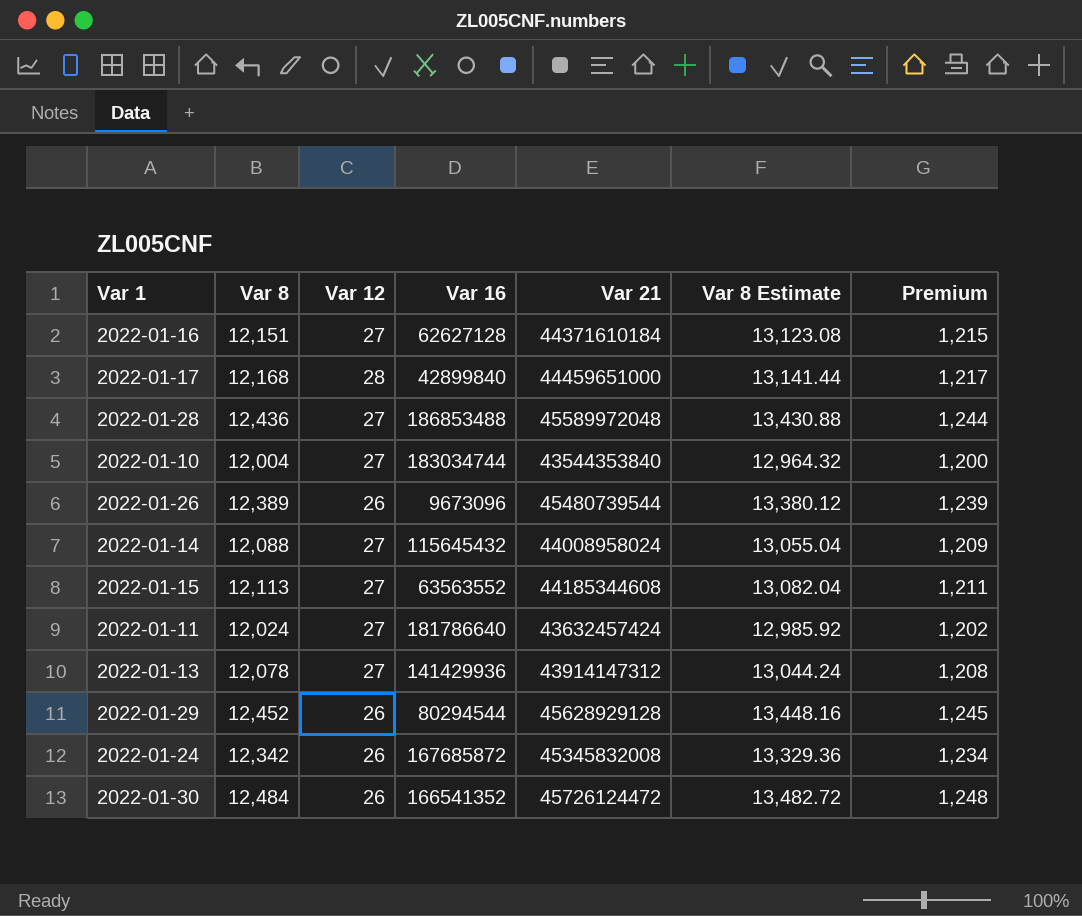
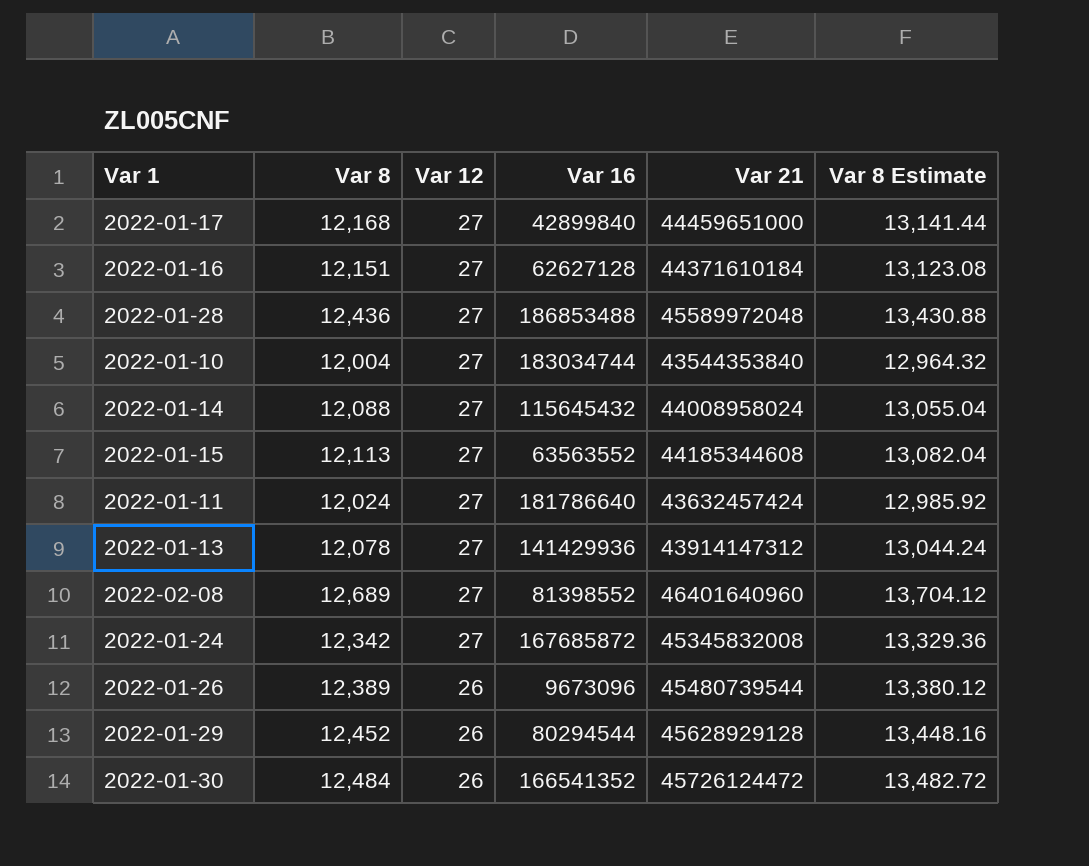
row order: none -> Var 12 descending
column Premium | formula: [Var 8] * 0.1 -> none
2022-01-17 | Var 12: 28 -> 27
row 2022-02-08: none -> 12,689 | 27 | 81398552 | 46401640960 | 13,704.12
2022-01-24 | Var 12: 26 -> 27

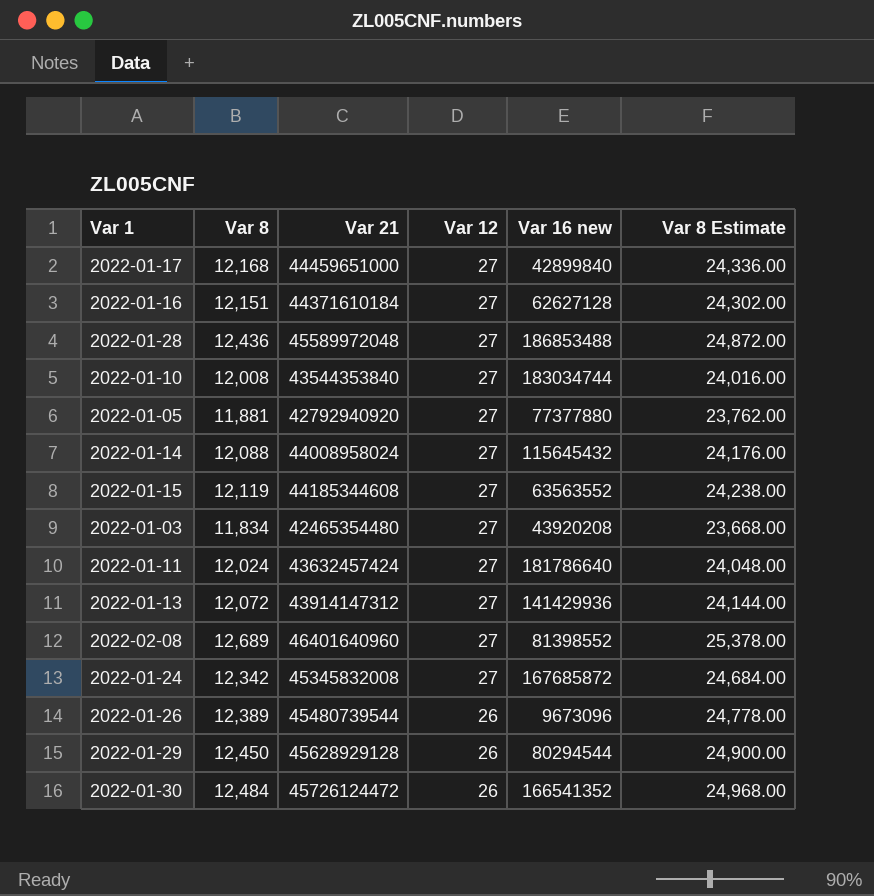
column Var 21 | position: 5 -> 3
column name: Var 16 -> Var 16 new
column Var 8 Estimate | formula: [Var 8] * 1.08 -> [Var 8] * 2
2022-01-10 | Var 8: 12,004 -> 12,008
row 2022-01-05: none -> 11,881 | 42792940920 | 27 | 77377880 | 23,762.00
2022-01-15 | Var 8: 12,113 -> 12,119
row 2022-01-03: none -> 11,834 | 42465354480 | 27 | 43920208 | 23,668.00
2022-01-13 | Var 8: 12,078 -> 12,072
2022-01-29 | Var 8: 12,452 -> 12,450

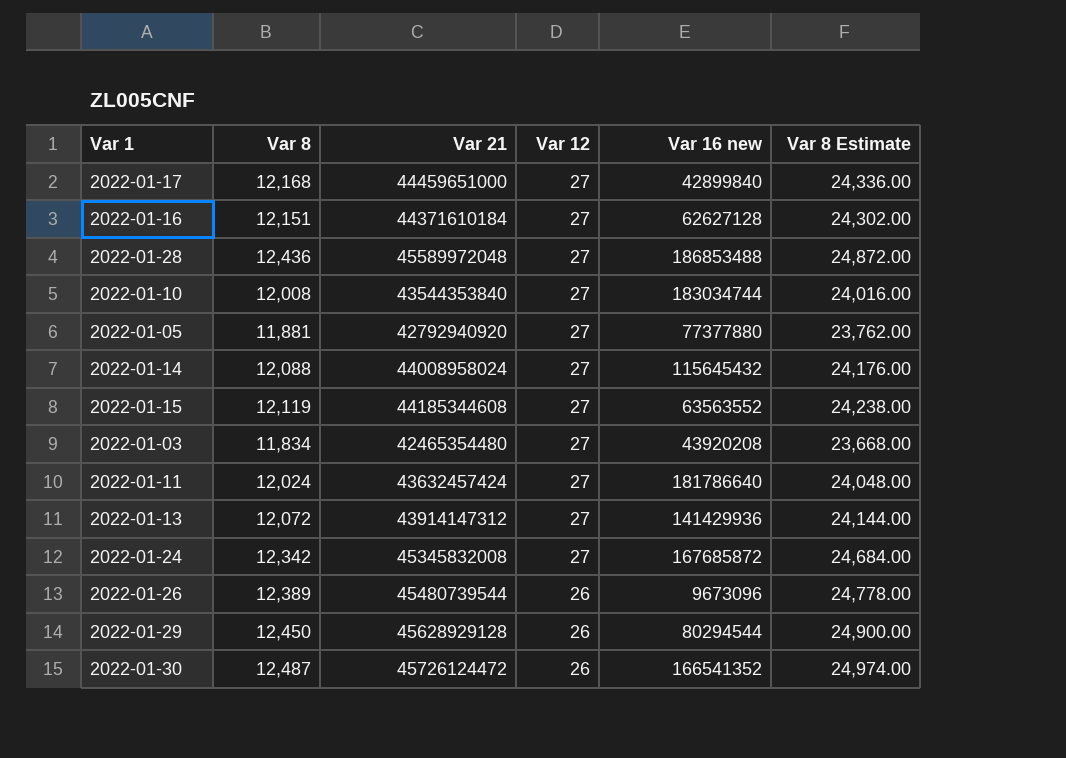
row 2022-02-08: 12,689 | 46401640960 | 27 | 81398552 | 25,378.00 -> none
2022-01-30 | Var 8: 12,484 -> 12,487
2022-01-30 | Var 8 Estimate: 24,968.00 -> 24,974.00

